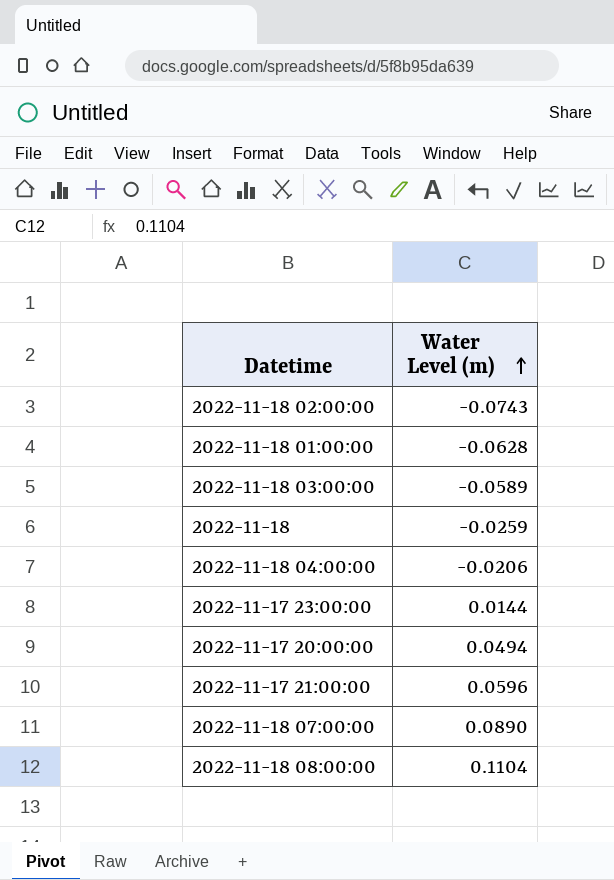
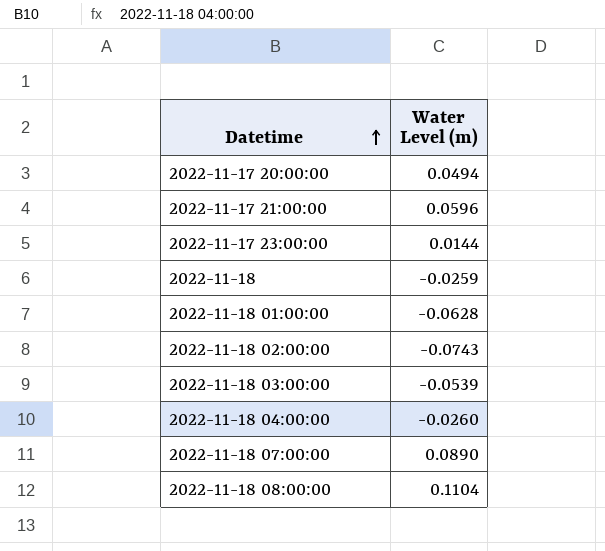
row order: Water Level (m) ascending -> Datetime ascending
2022-11-18 03:00:00 | Water Level (m): -0.0589 -> -0.0539
2022-11-18 04:00:00 | Water Level (m): -0.0206 -> -0.0260

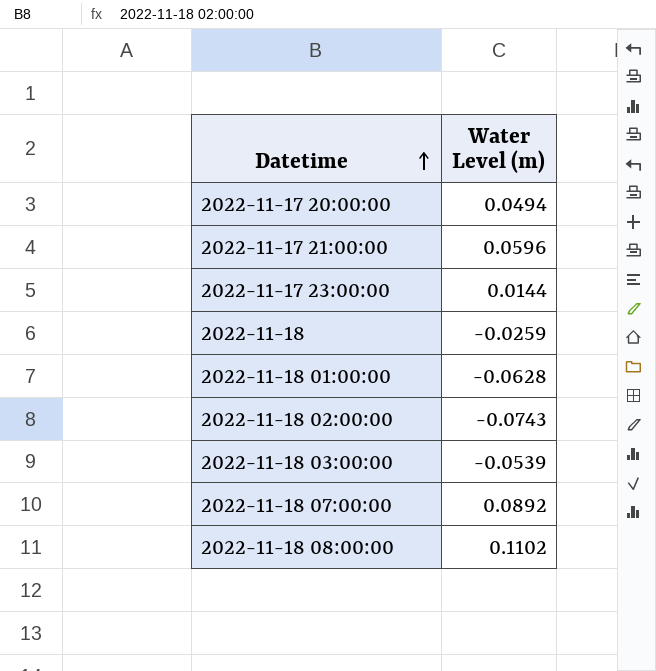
row 2022-11-18 04:00:00: -0.0260 -> none
2022-11-18 07:00:00 | Water Level (m): 0.0890 -> 0.0892
2022-11-18 08:00:00 | Water Level (m): 0.1104 -> 0.1102

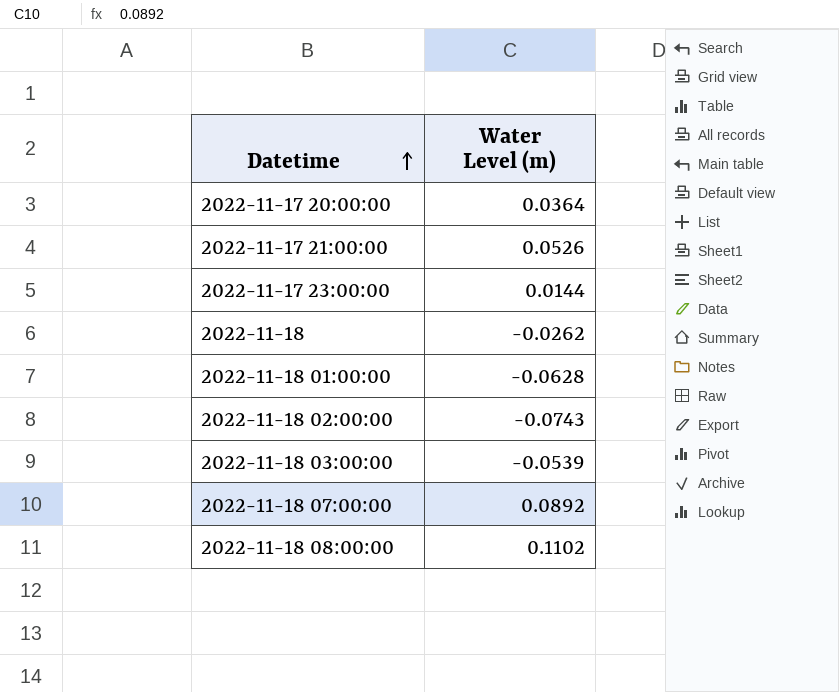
2022-11-17 20:00:00 | Water Level (m): 0.0494 -> 0.0364
2022-11-17 21:00:00 | Water Level (m): 0.0596 -> 0.0526
2022-11-18 | Water Level (m): -0.0259 -> -0.0262

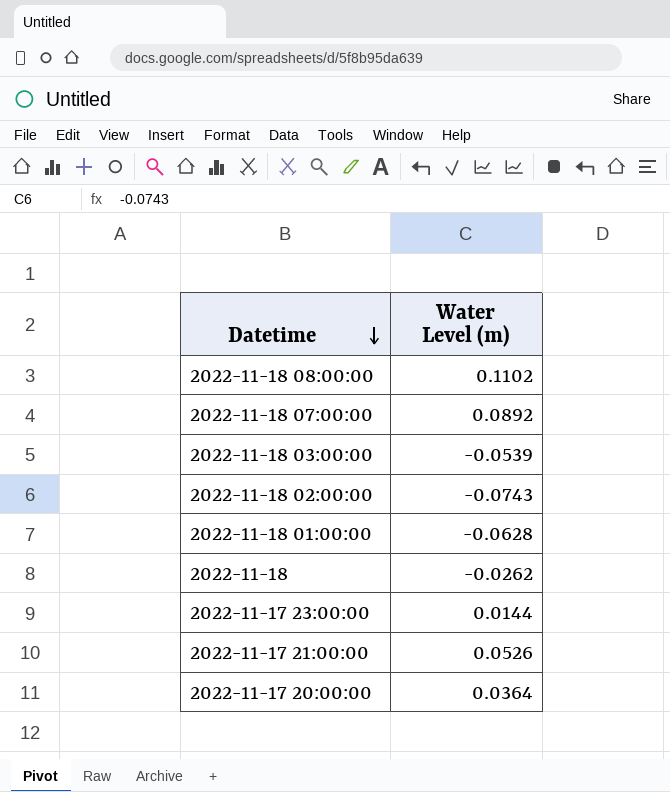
row order: Datetime ascending -> Datetime descending

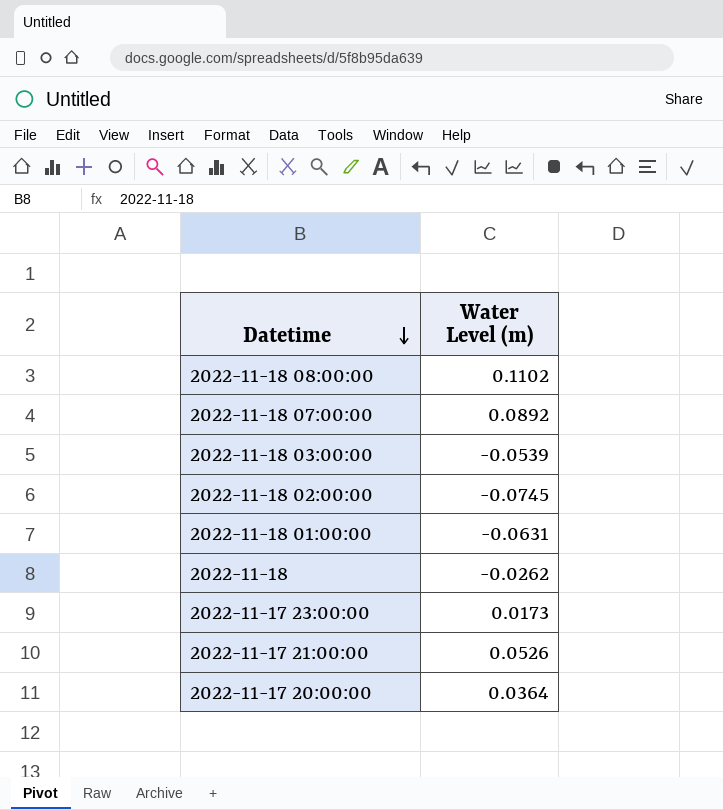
2022-11-18 02:00:00 | Water Level (m): -0.0743 -> -0.0745
2022-11-18 01:00:00 | Water Level (m): -0.0628 -> -0.0631
2022-11-17 23:00:00 | Water Level (m): 0.0144 -> 0.0173

